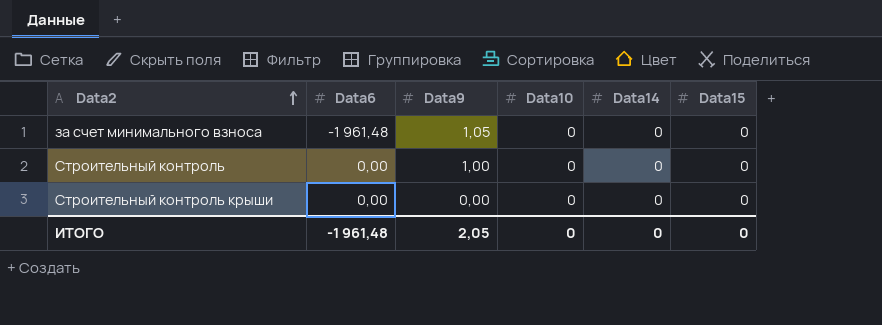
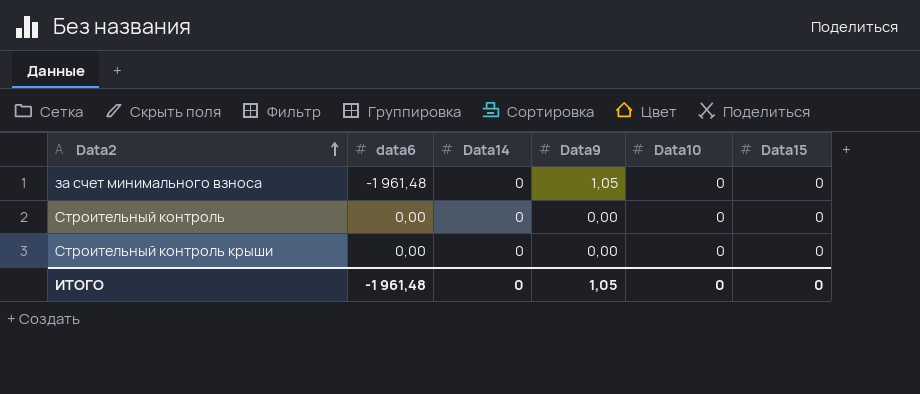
column name: Data6 -> data6
column Data14 | position: 5 -> 3
Строительный контроль | Data9: 1,00 -> 0,00
ИТОГО | Data9: 2,05 -> 1,05

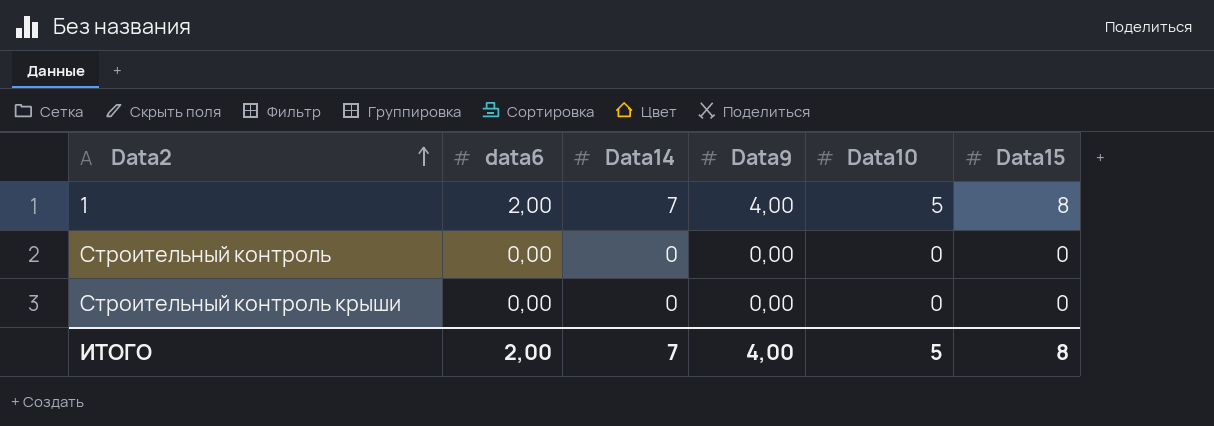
row за счет минимального взноса: -1 961,48 | 0 | 1,05 | 0 | 0 -> none
row 1: none -> 2,00 | 7 | 4,00 | 5 | 8
ИТОГО | data6: -1 961,48 -> 2,00
ИТОГО | Data14: 0 -> 7
ИТОГО | Data9: 1,05 -> 4,00
ИТОГО | Data10: 0 -> 5
ИТОГО | Data15: 0 -> 8

